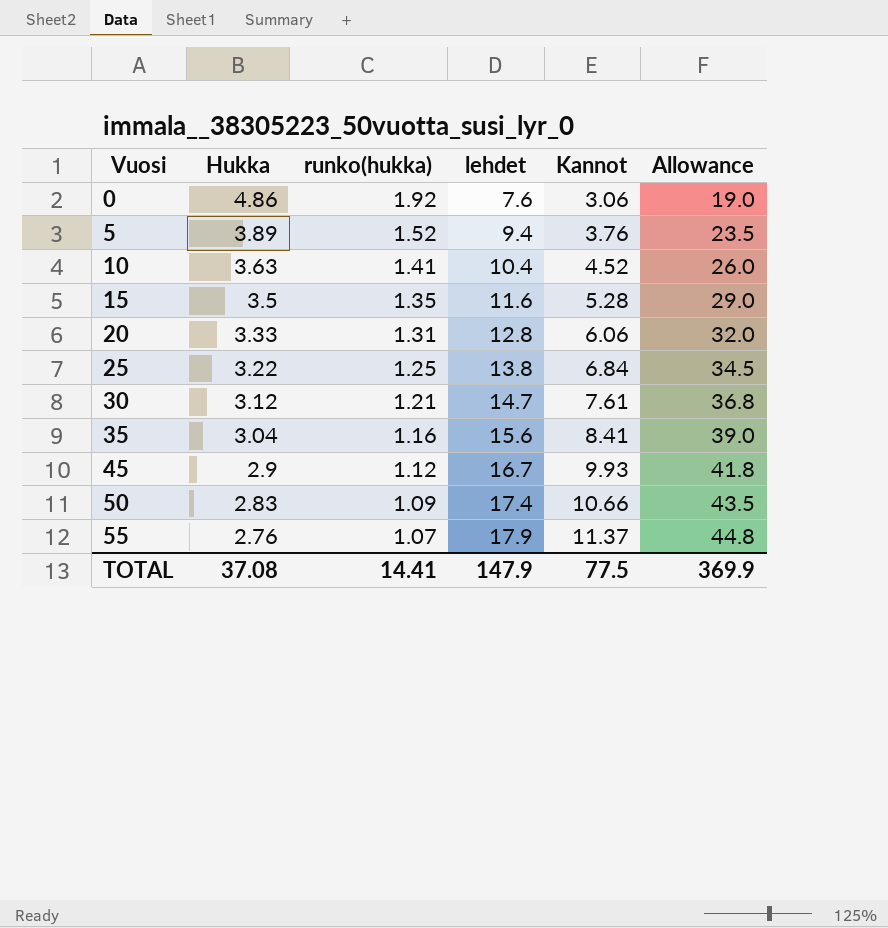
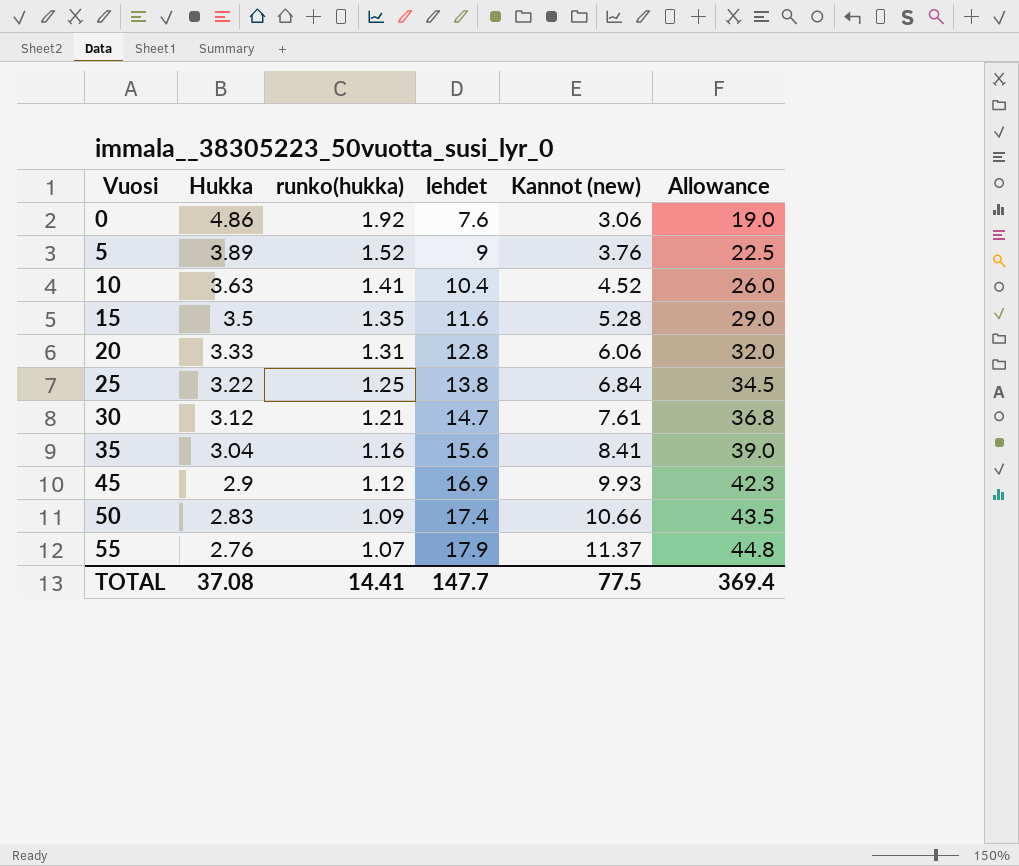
column name: Kannot -> Kannot (new)
5 | lehdet: 9.4 -> 9
5 | Allowance: 23.5 -> 22.5
45 | lehdet: 16.7 -> 16.9
45 | Allowance: 41.8 -> 42.3
TOTAL | lehdet: 147.9 -> 147.7
TOTAL | Allowance: 369.9 -> 369.4

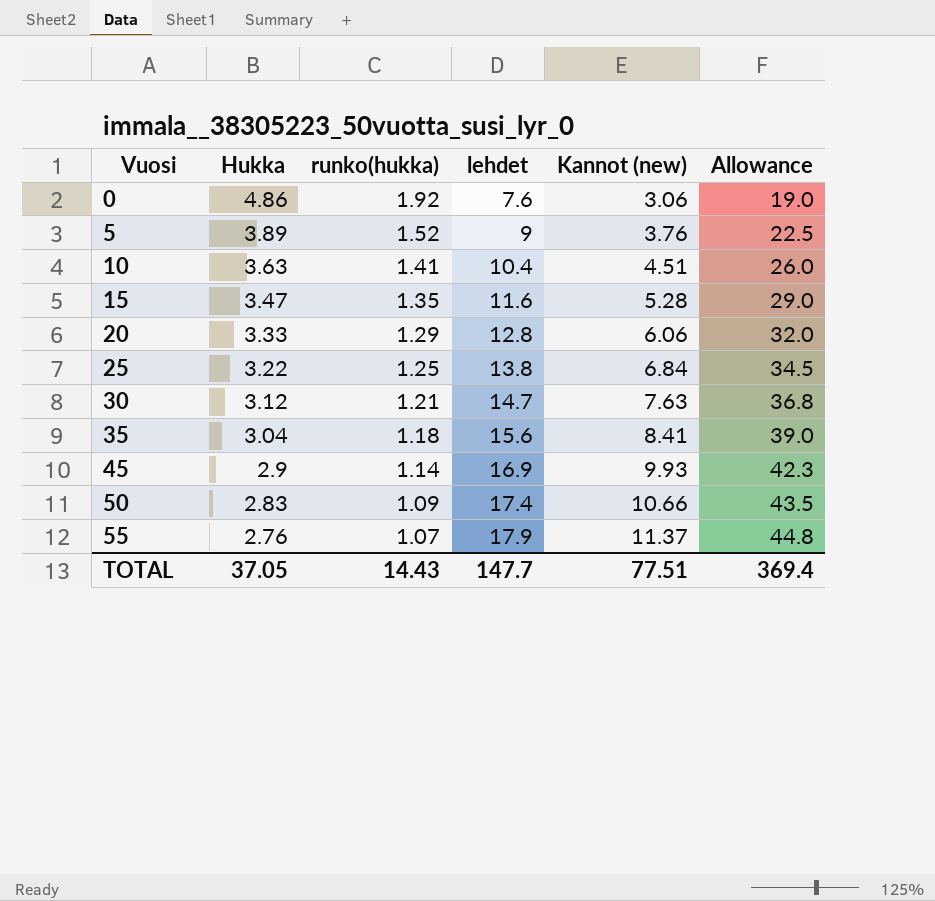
10 | Kannot (new): 4.52 -> 4.51
15 | Hukka: 3.5 -> 3.47
20 | runko(hukka): 1.31 -> 1.29
30 | Kannot (new): 7.61 -> 7.63
35 | runko(hukka): 1.16 -> 1.18
45 | runko(hukka): 1.12 -> 1.14
TOTAL | Hukka: 37.08 -> 37.05
TOTAL | runko(hukka): 14.41 -> 14.43
TOTAL | Kannot (new): 77.5 -> 77.51

